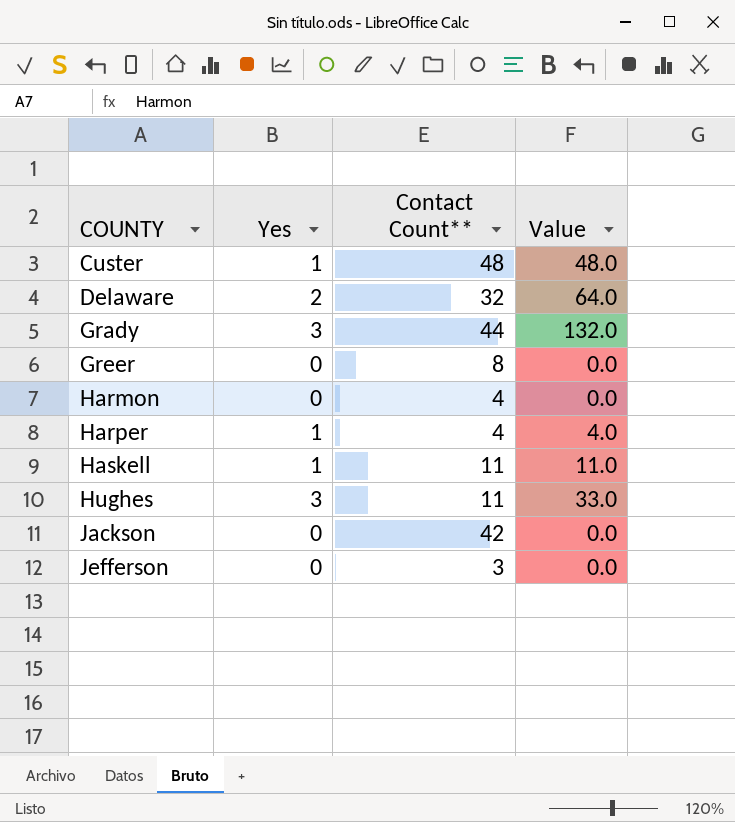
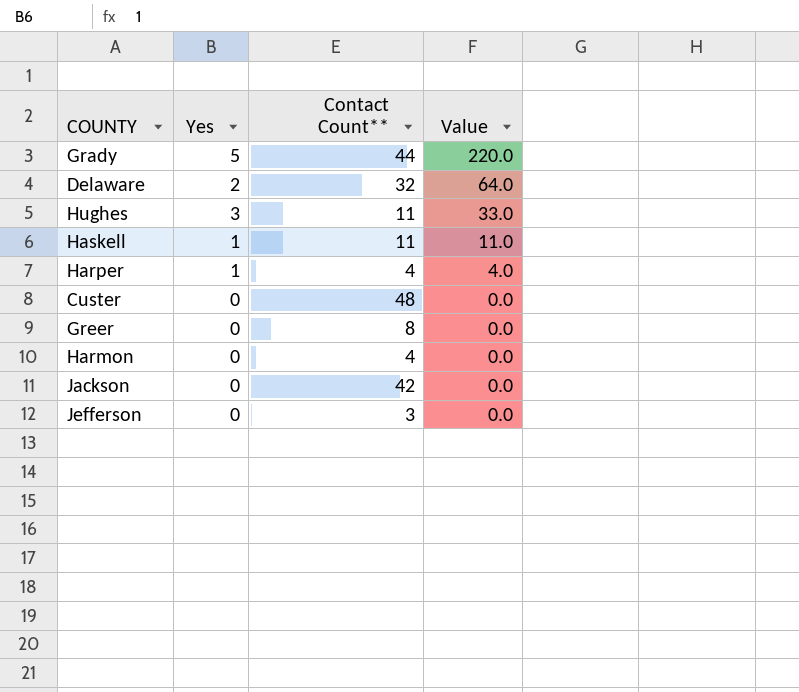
row order: COUNTY ascending -> Value descending
Grady | Yes: 3 -> 5
Grady | Value: 132.0 -> 220.0
Custer | Yes: 1 -> 0
Custer | Value: 48.0 -> 0.0

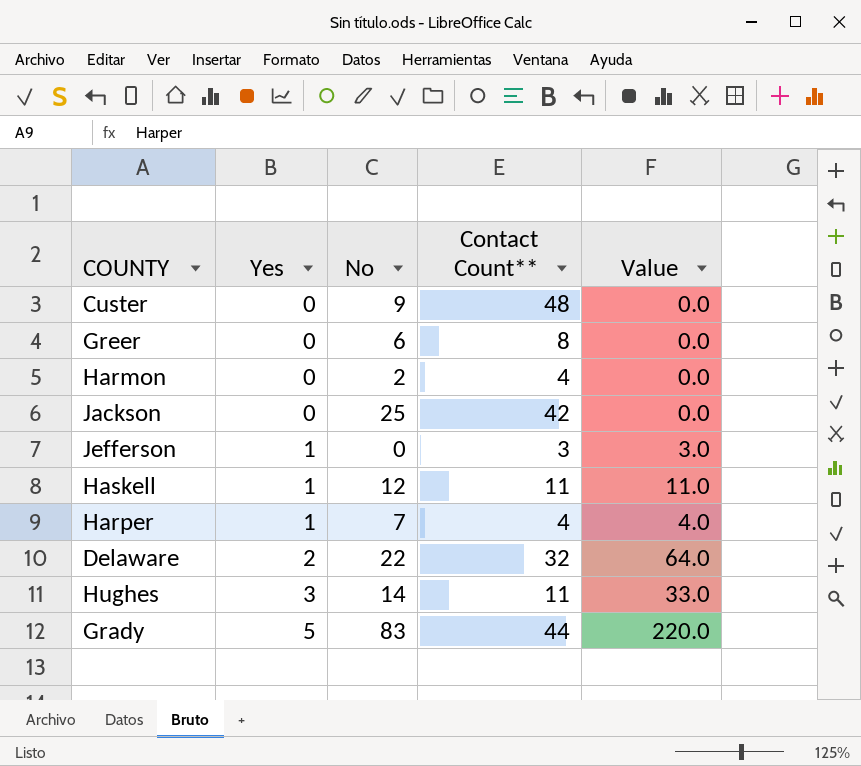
row order: Value descending -> Yes ascending
column No | position: none -> 3
Jefferson | Yes: 0 -> 1
Jefferson | Value: 0.0 -> 3.0

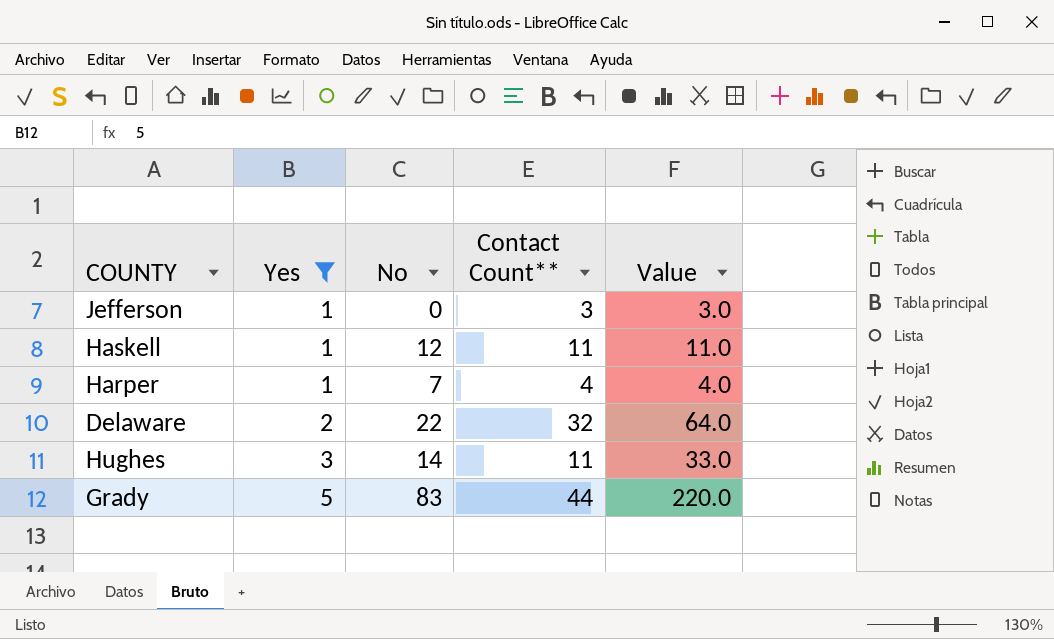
filter: none -> Yes != 0

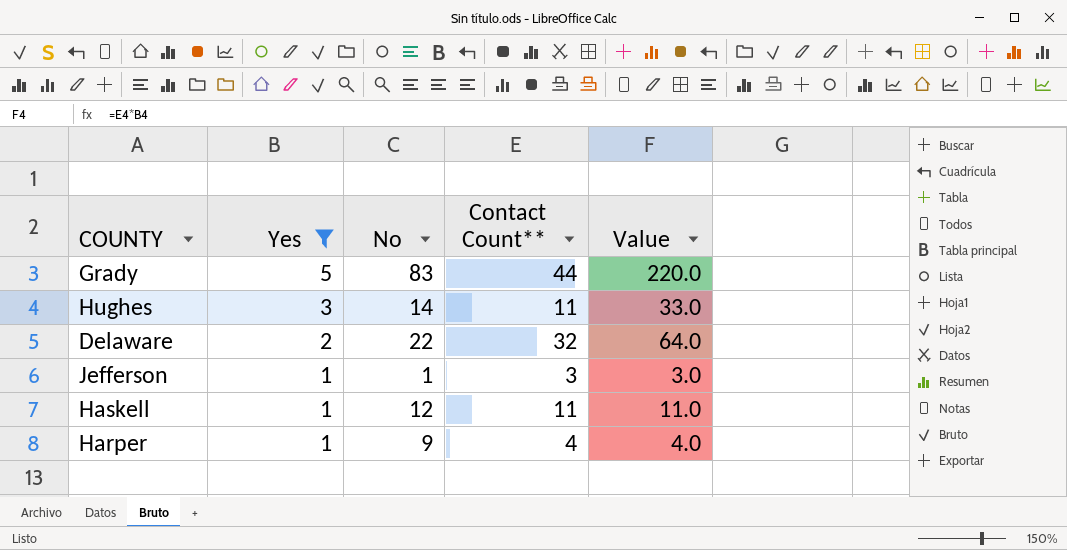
row order: Yes ascending -> Yes descending
Jefferson | No: 0 -> 1
Harper | No: 7 -> 9

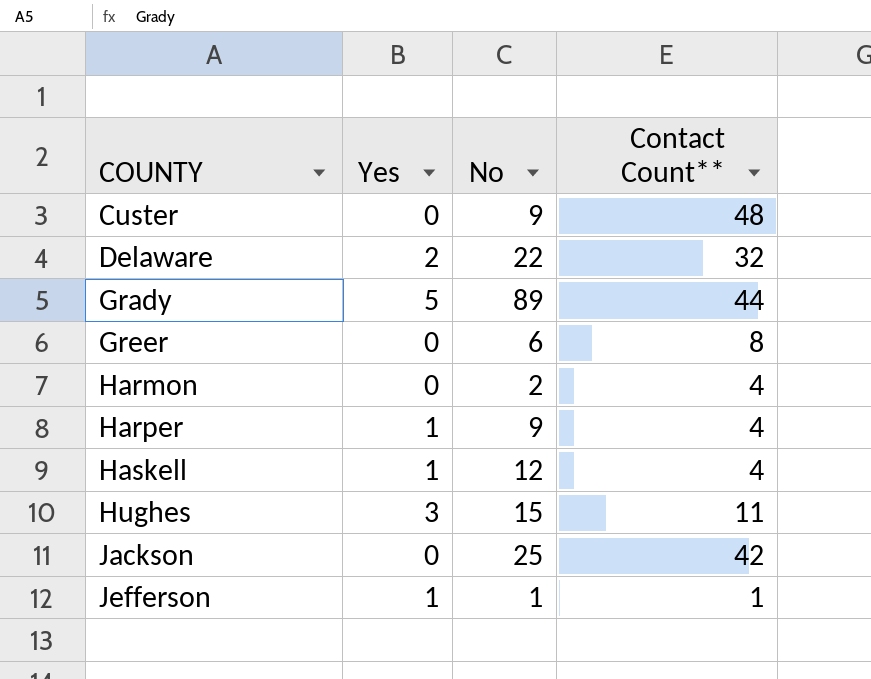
filter: Yes != 0 -> none
row order: Yes descending -> COUNTY ascending
column Value | formula: [Yes] * [Contact Count**] -> none
Grady | No: 83 -> 89
Haskell | Contact Count**: 11 -> 4
Hughes | No: 14 -> 15
Jefferson | Contact Count**: 3 -> 1

